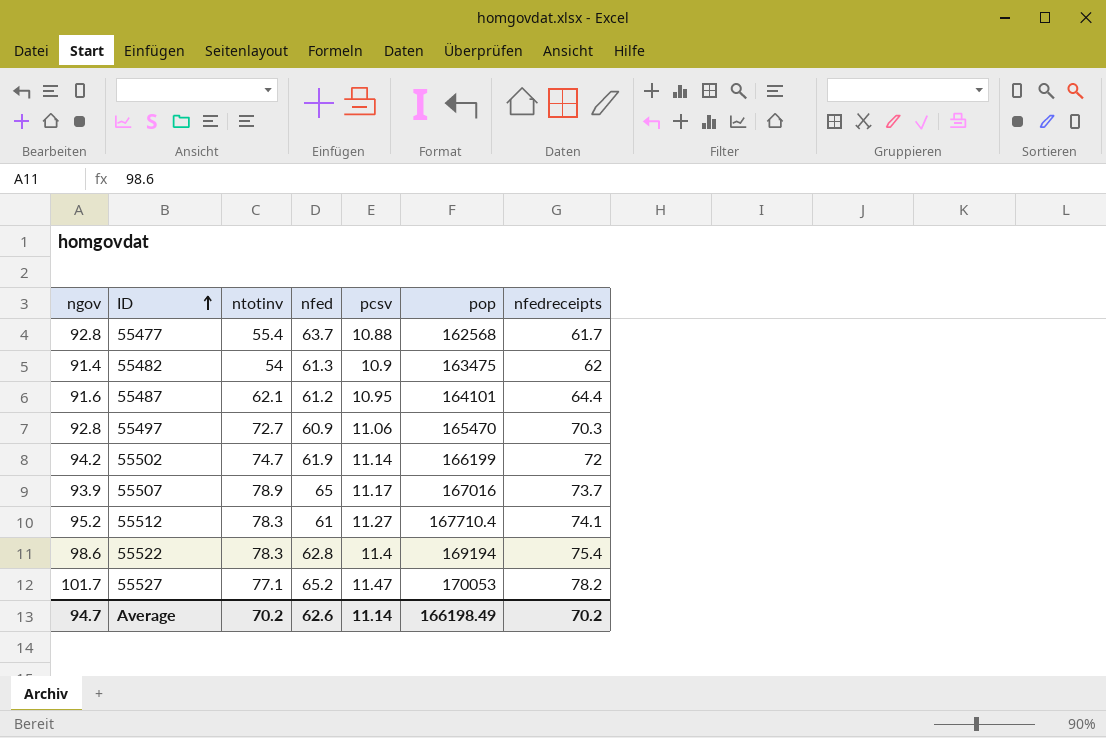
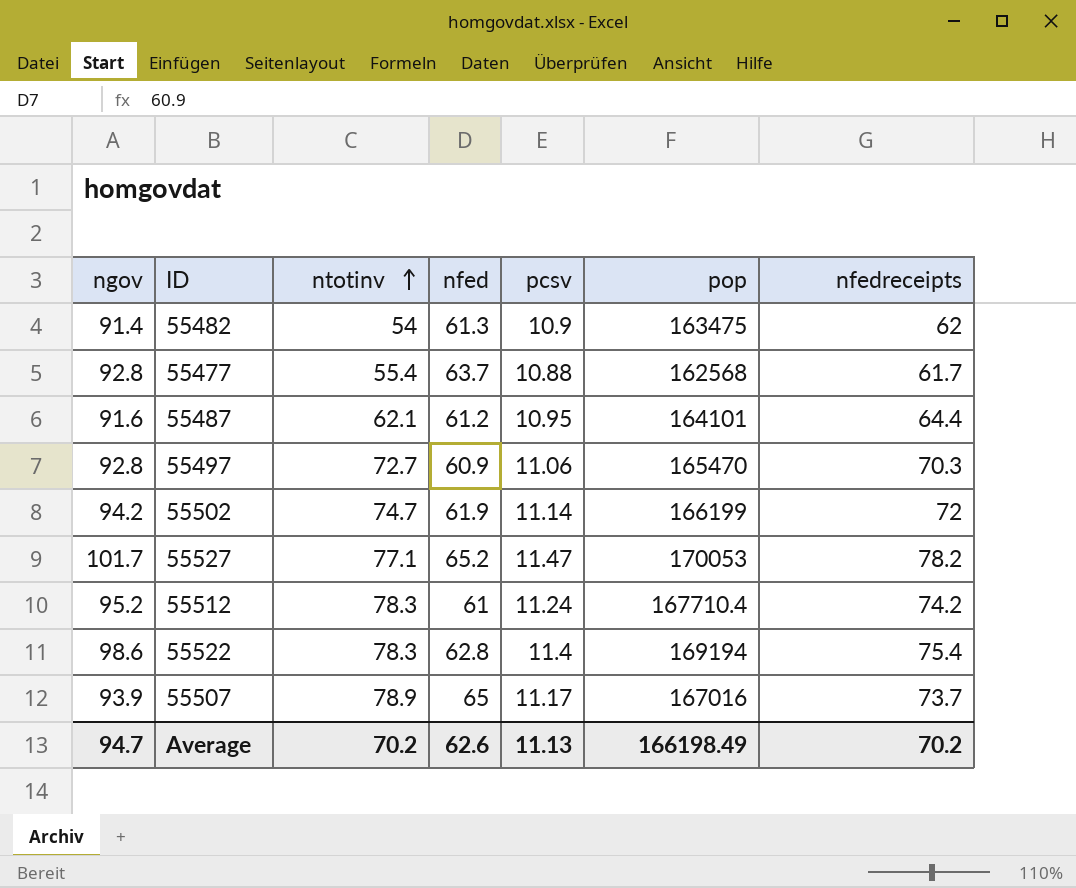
row order: ID ascending -> ntotinv ascending
55512 | pcsv: 11.27 -> 11.24
55512 | nfedreceipts: 74.1 -> 74.2
Average | pcsv: 11.14 -> 11.13

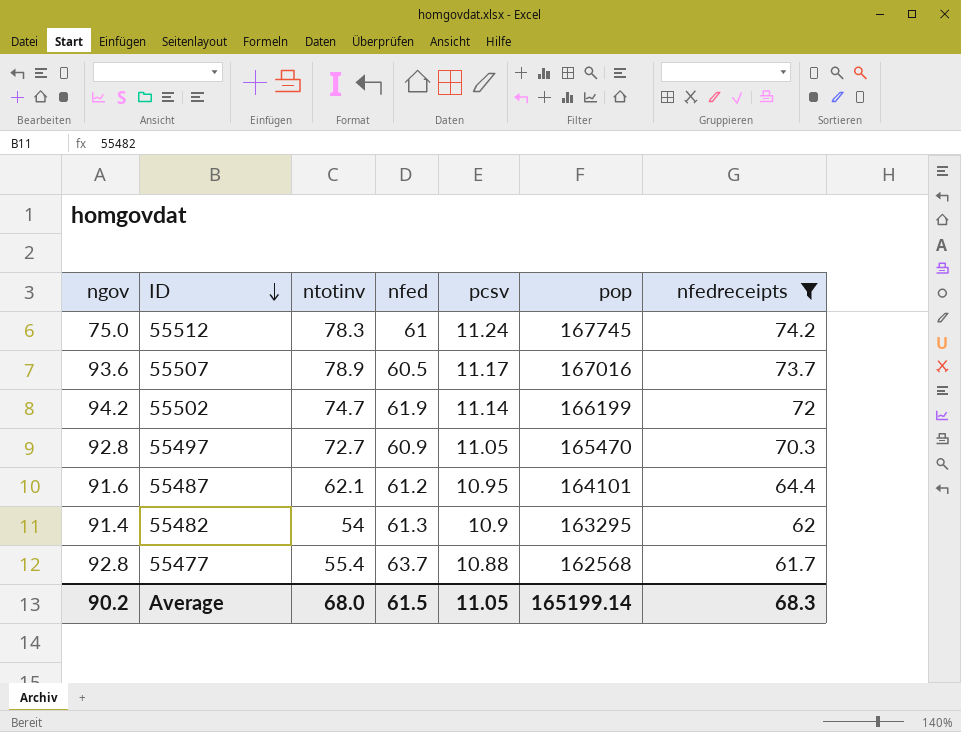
filter: none -> nfedreceipts <= 74.2
row order: ntotinv ascending -> ID descending
55512 | ngov: 95.2 -> 75.0
55512 | pop: 167710.4 -> 167745
55507 | ngov: 93.9 -> 93.6
55507 | nfed: 65 -> 60.5
55497 | pcsv: 11.06 -> 11.05
55482 | pop: 163475 -> 163295
Average | ngov: 94.7 -> 90.2
Average | ntotinv: 70.2 -> 68.0
Average | nfed: 62.6 -> 61.5
Average | pcsv: 11.13 -> 11.05
Average | pop: 166198.49 -> 165199.14
Average | nfedreceipts: 70.2 -> 68.3

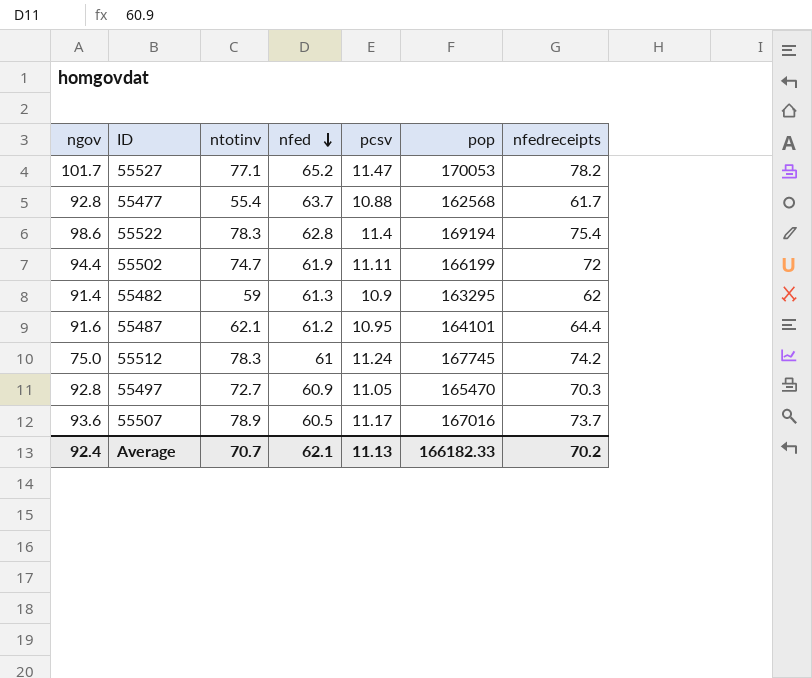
filter: nfedreceipts <= 74.2 -> none
row order: ID descending -> nfed descending
55502 | ngov: 94.2 -> 94.4
55502 | pcsv: 11.14 -> 11.11
55482 | ntotinv: 54 -> 59
Average | ngov: 90.2 -> 92.4
Average | ntotinv: 68.0 -> 70.7
Average | nfed: 61.5 -> 62.1
Average | pcsv: 11.05 -> 11.13
Average | pop: 165199.14 -> 166182.33
Average | nfedreceipts: 68.3 -> 70.2

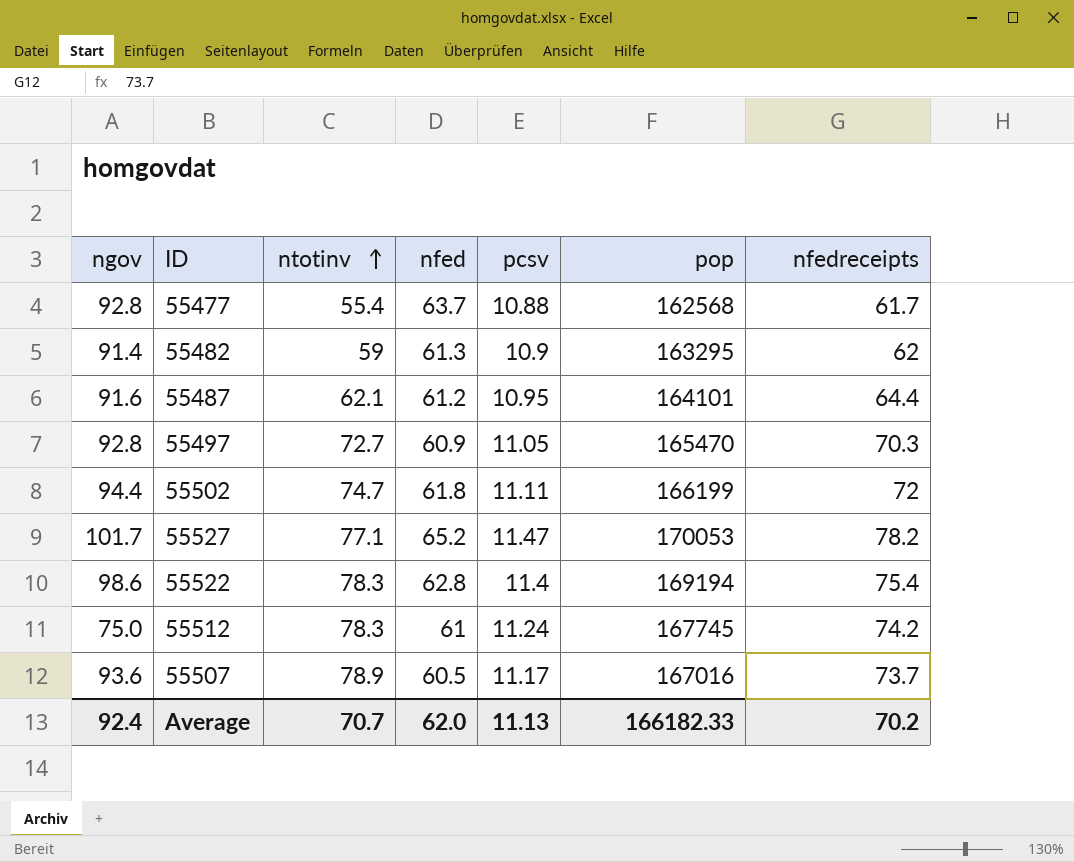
row order: nfed descending -> ntotinv ascending
55502 | nfed: 61.9 -> 61.8
Average | nfed: 62.1 -> 62.0

